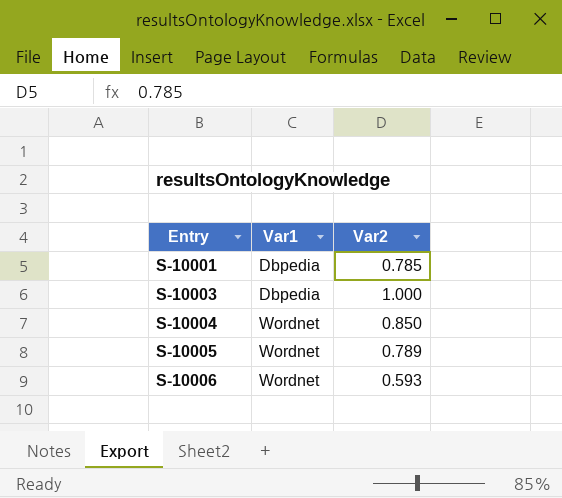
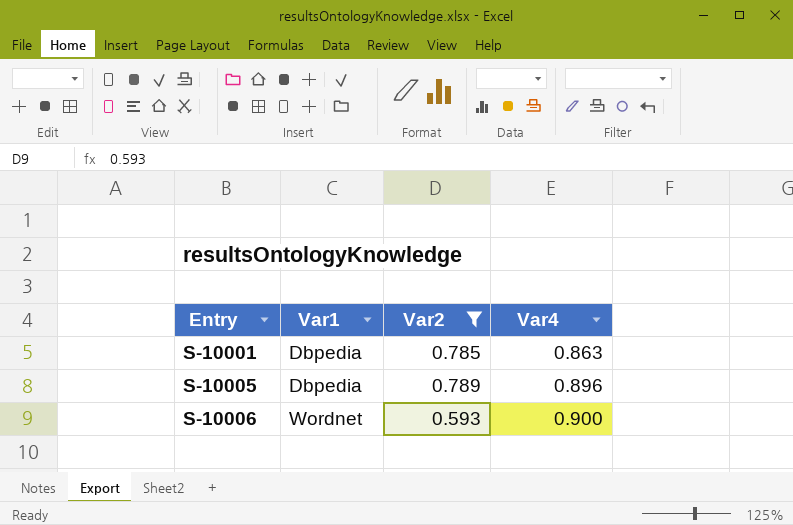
filter: none -> Var2 <= 0.789
column Var4 | position: none -> 4
S-10005 | Var1: Wordnet -> Dbpedia

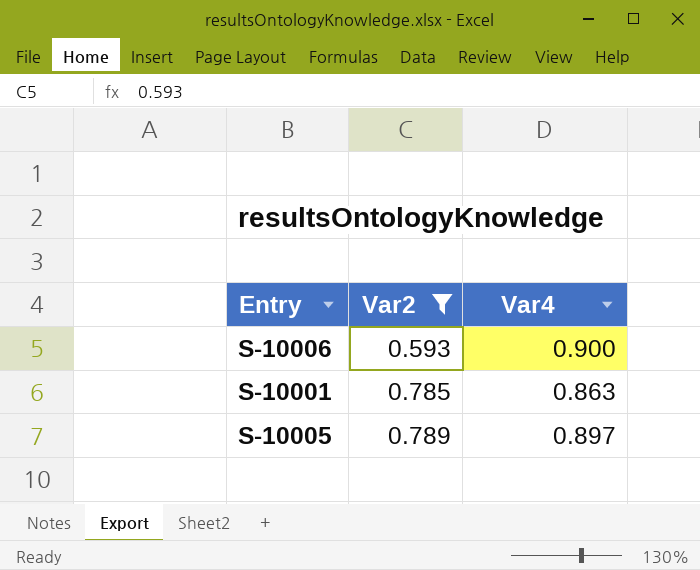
row order: Entry ascending -> Var2 ascending
column Var1 | position: 2 -> none
S-10005 | Var4: 0.896 -> 0.897

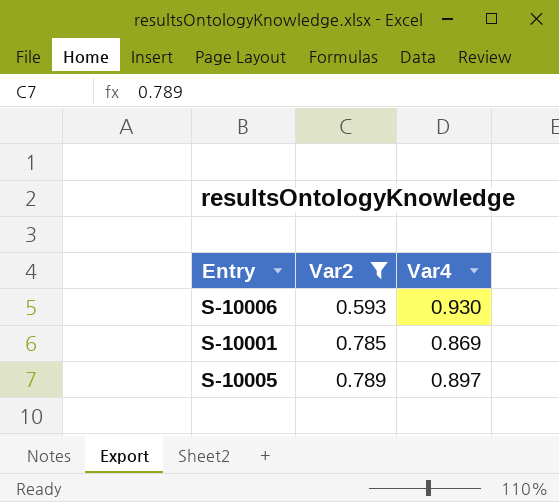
S-10006 | Var4: 0.900 -> 0.930
S-10001 | Var4: 0.863 -> 0.869

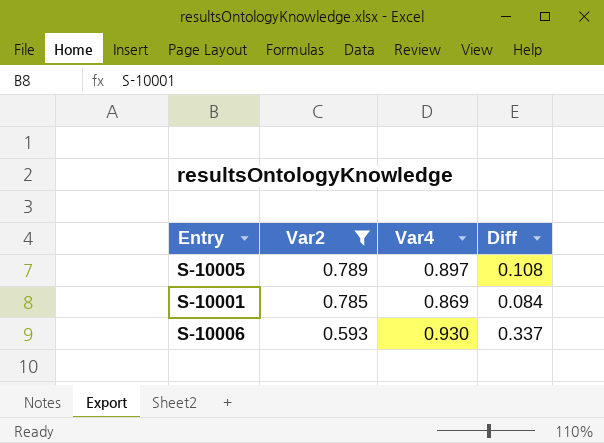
row order: Var2 ascending -> Var2 descending
column Diff | formula: none -> [Var4] - [Var2]

